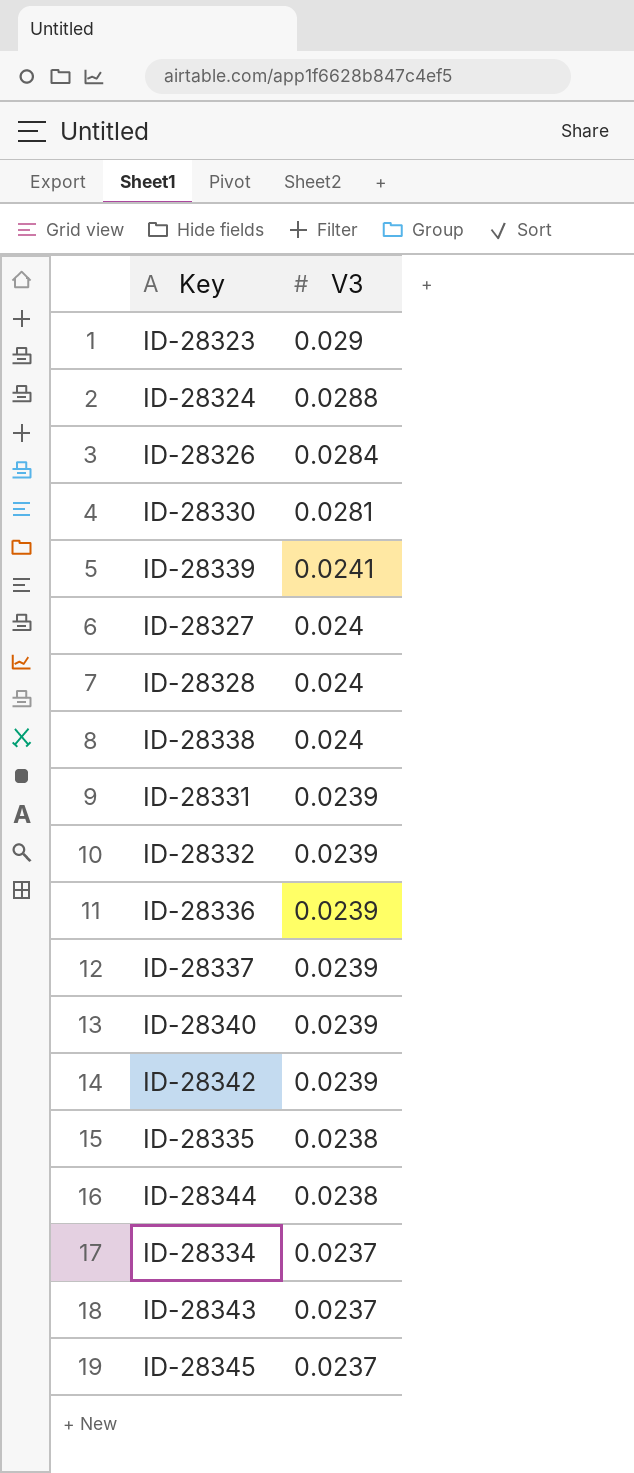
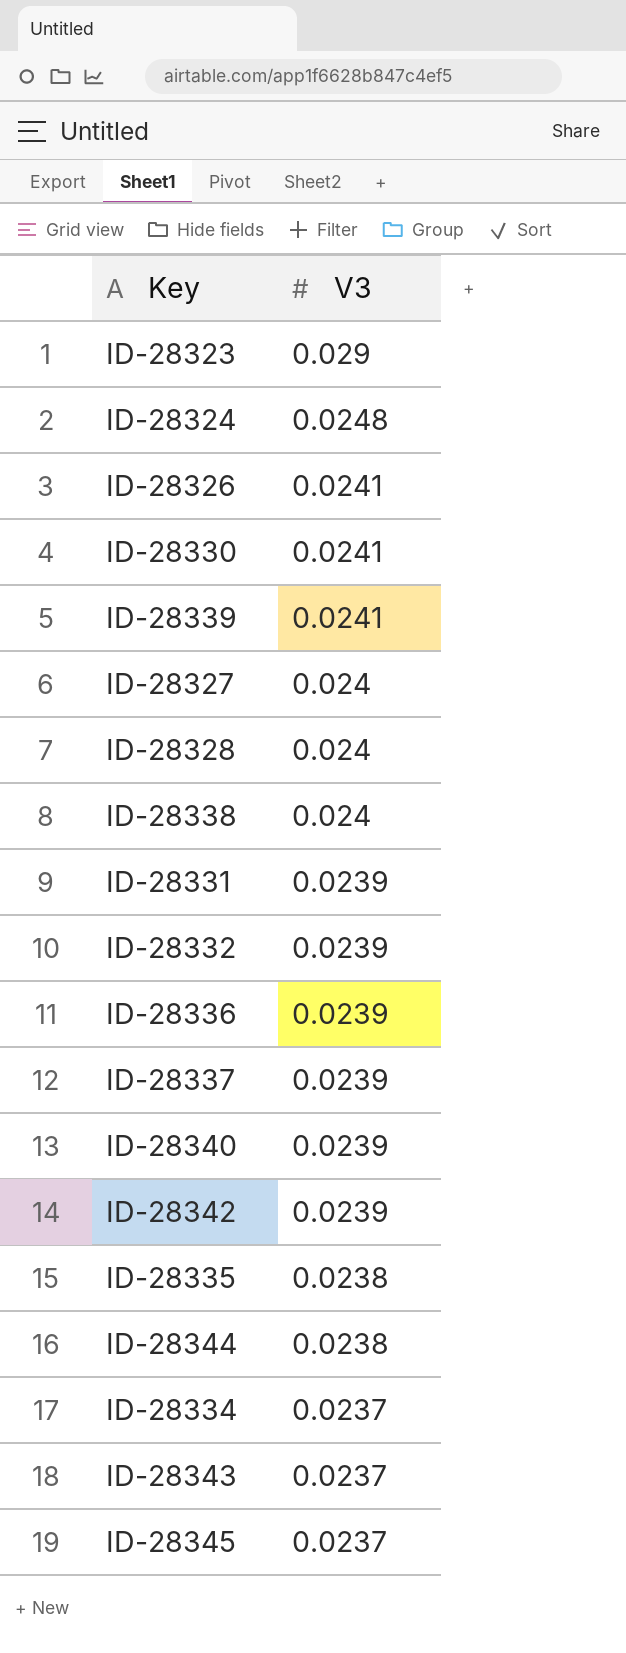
ID-28324 | V3: 0.0288 -> 0.0248
ID-28326 | V3: 0.0284 -> 0.0241
ID-28330 | V3: 0.0281 -> 0.0241

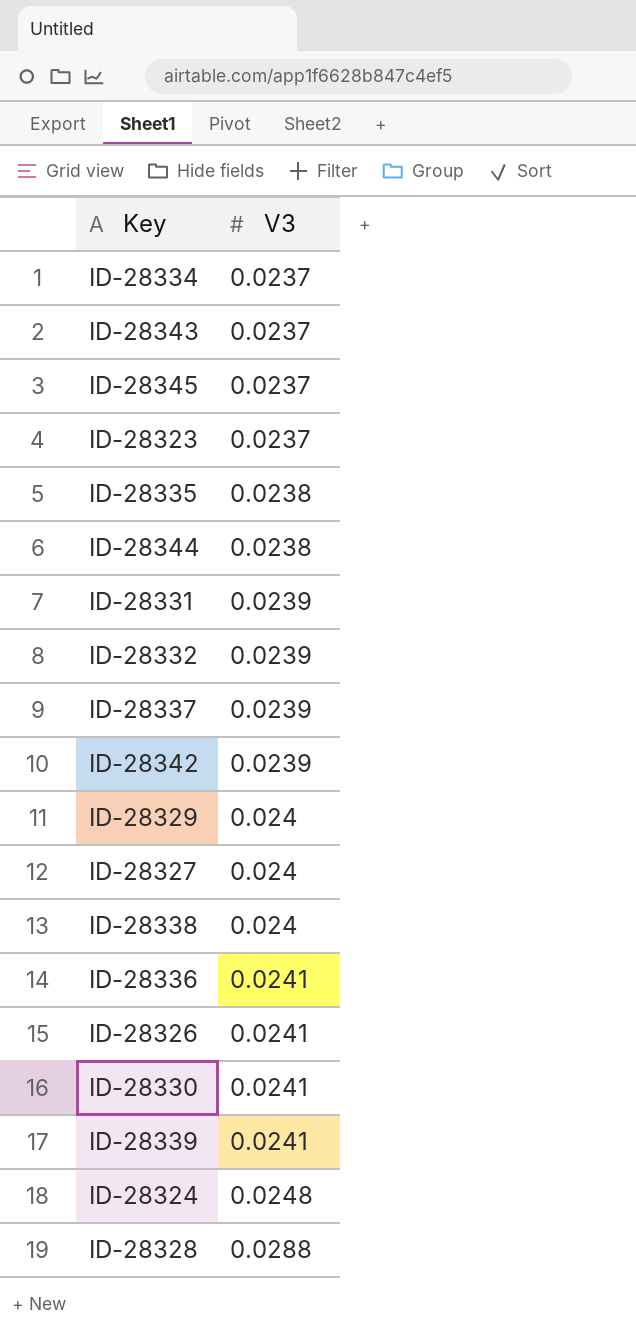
row order: V3 descending -> V3 ascending
row ID-28340: 0.0239 -> none
ID-28323 | V3: 0.029 -> 0.0237
row ID-28329: none -> 0.024
ID-28336 | V3: 0.0239 -> 0.0241
ID-28328 | V3: 0.024 -> 0.0288

